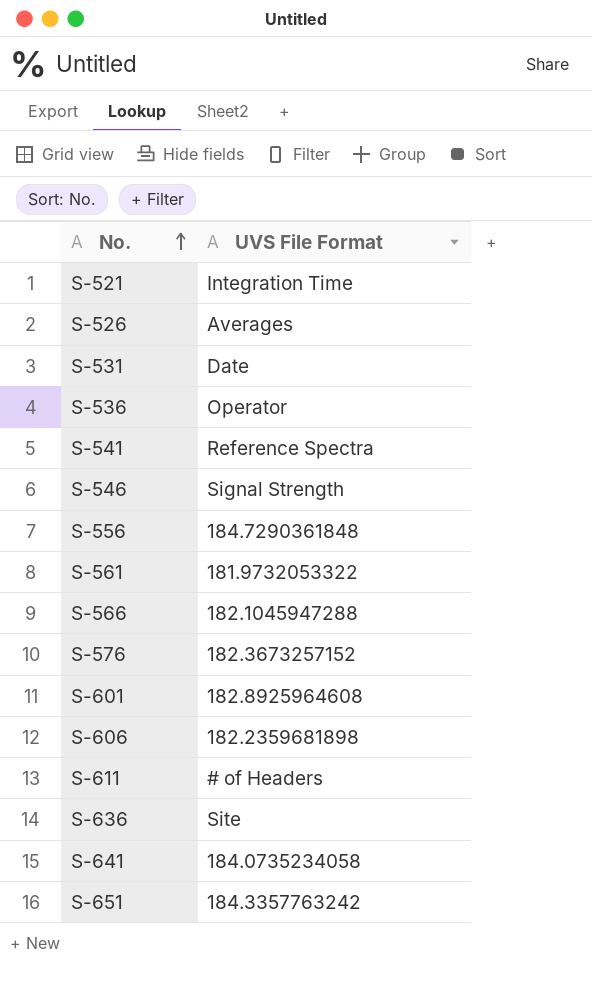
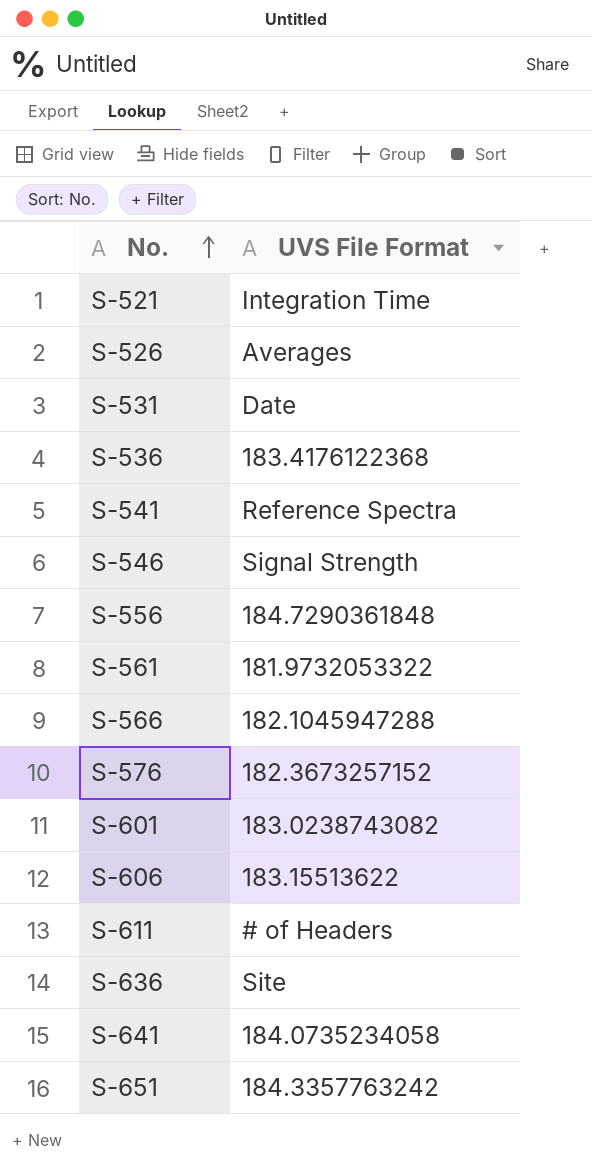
S-536 | UVS File Format: Operator -> 183.4176122368
S-601 | UVS File Format: 182.8925964608 -> 183.0238743082
S-606 | UVS File Format: 182.2359681898 -> 183.15513622

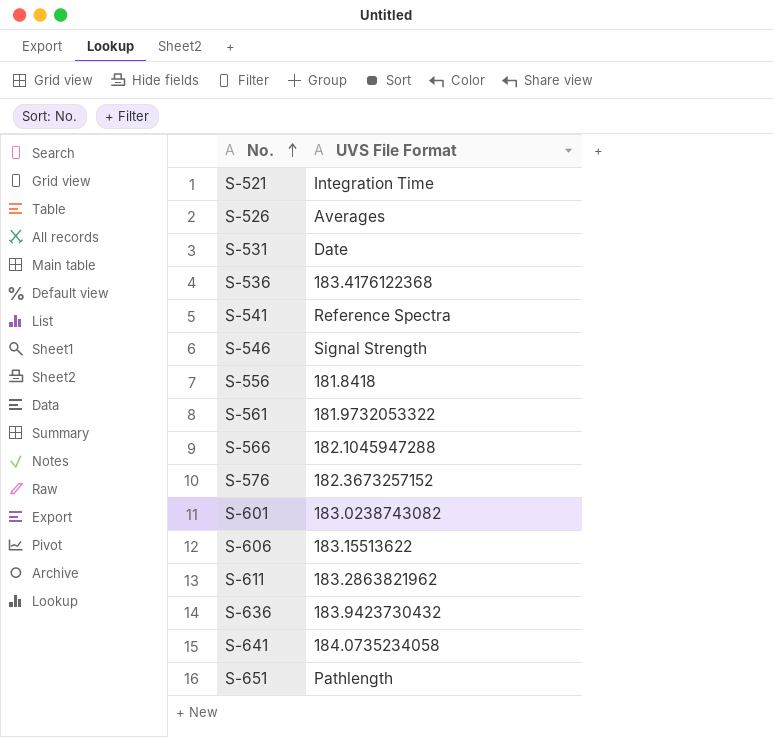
S-556 | UVS File Format: 184.7290361848 -> 181.8418
S-611 | UVS File Format: # of Headers -> 183.2863821962
S-636 | UVS File Format: Site -> 183.9423730432
S-651 | UVS File Format: 184.3357763242 -> Pathlength

